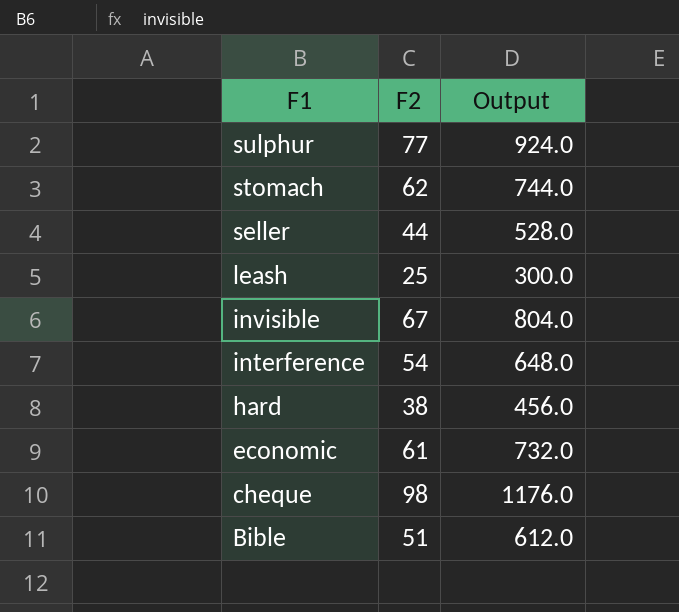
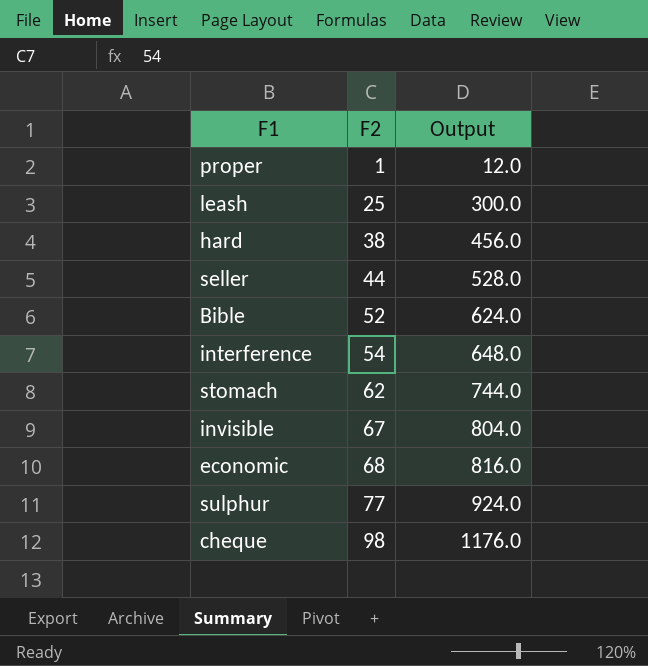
row order: F1 descending -> F2 ascending
row proper: none -> 1 | 12.0
Bible | F2: 51 -> 52
Bible | Output: 612.0 -> 624.0
economic | F2: 61 -> 68
economic | Output: 732.0 -> 816.0

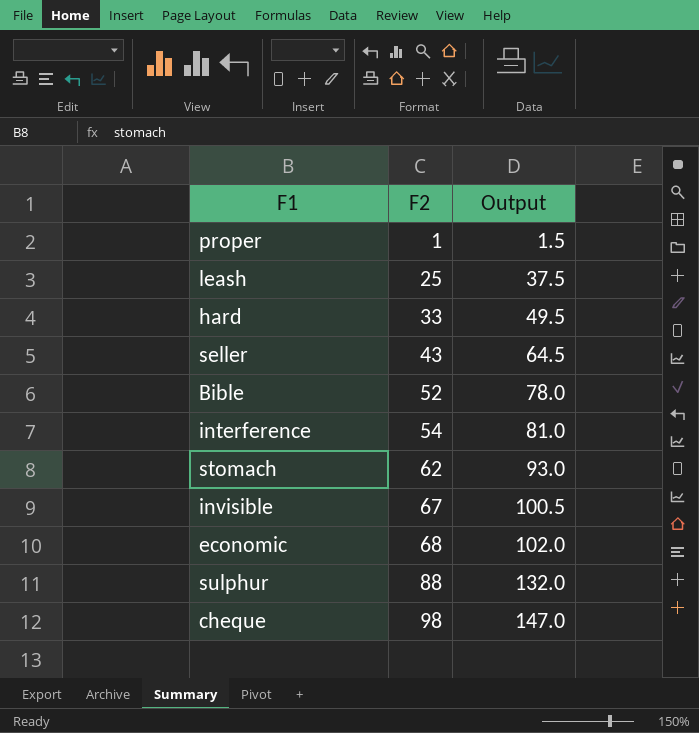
column Output | formula: [F2] * 12 -> [F2] * 1.5
hard | F2: 38 -> 33
seller | F2: 44 -> 43
sulphur | F2: 77 -> 88

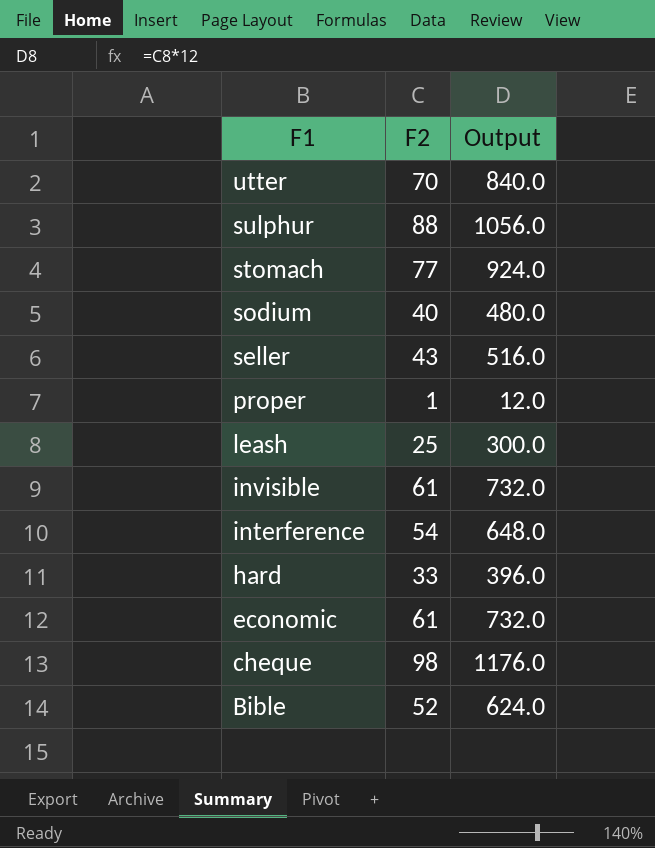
row order: F2 ascending -> F1 descending
column Output | formula: [F2] * 1.5 -> [F2] * 12
row utter: none -> 70 | 840.0
stomach | F2: 62 -> 77
row sodium: none -> 40 | 480.0
invisible | F2: 67 -> 61
economic | F2: 68 -> 61

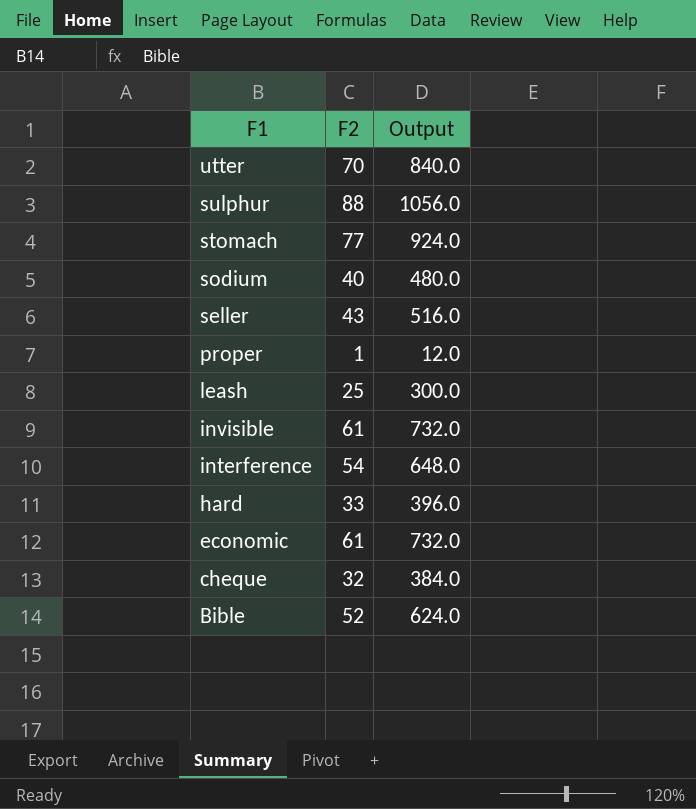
cheque | F2: 98 -> 32
cheque | Output: 1176.0 -> 384.0

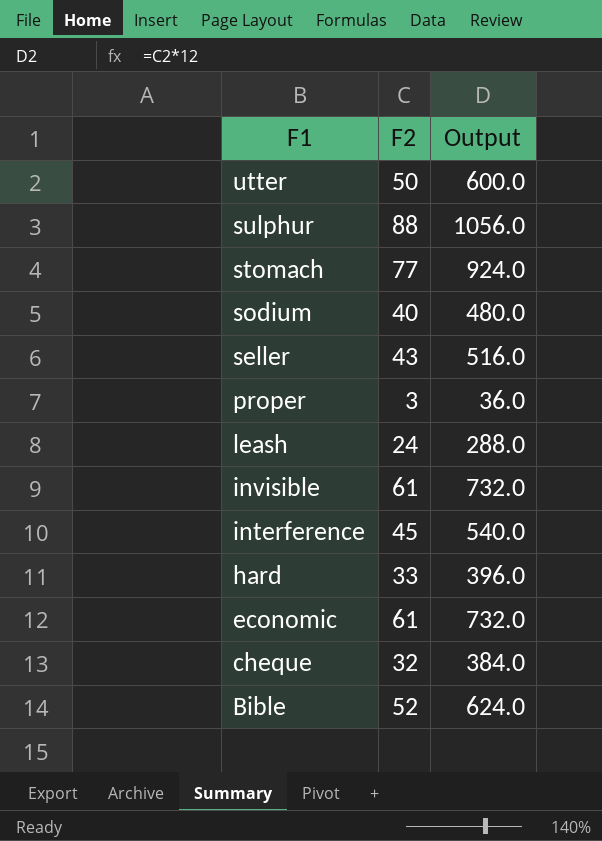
utter | F2: 70 -> 50
utter | Output: 840.0 -> 600.0
proper | F2: 1 -> 3
proper | Output: 12.0 -> 36.0
leash | F2: 25 -> 24
leash | Output: 300.0 -> 288.0
interference | F2: 54 -> 45
interference | Output: 648.0 -> 540.0

